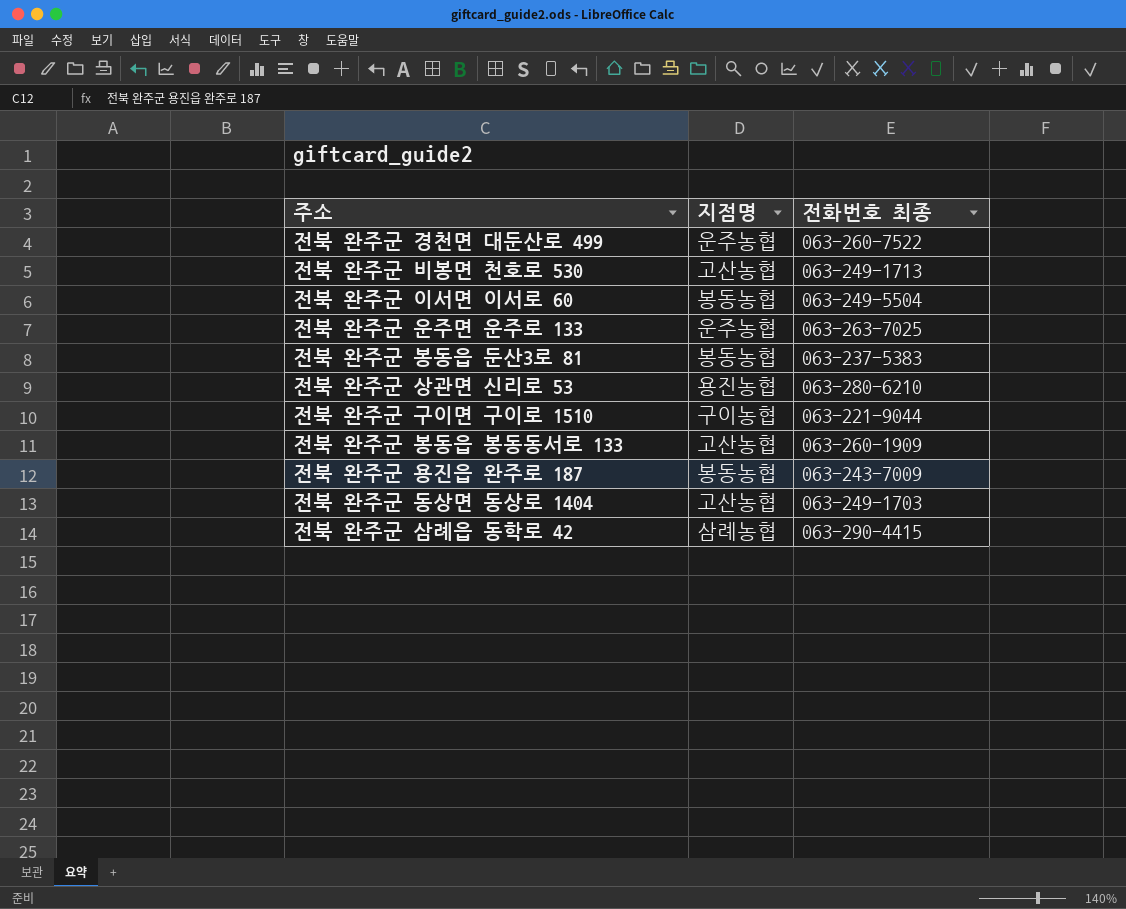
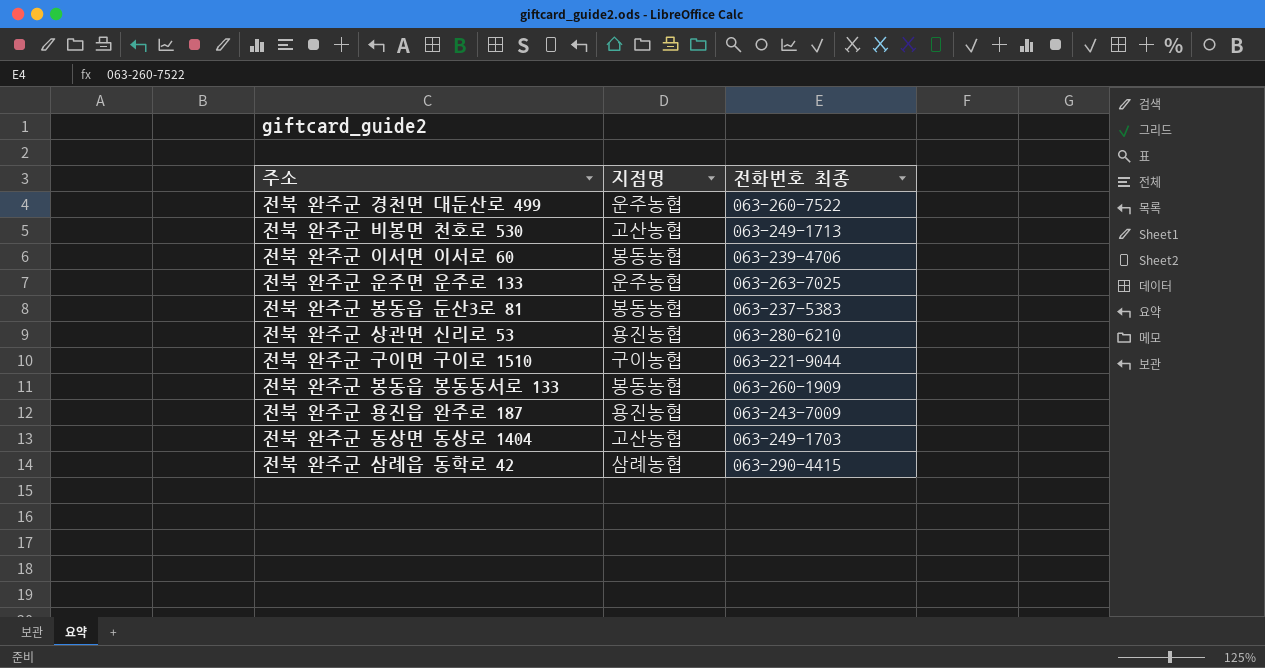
전북 완주군 이서면 이서로 60 | 전화번호 최종: 063-249-5504 -> 063-239-4706
전북 완주군 봉동읍 봉동동서로 133 | 지점명: 고산농협 -> 봉동농협
전북 완주군 용진읍 완주로 187 | 지점명: 봉동농협 -> 용진농협

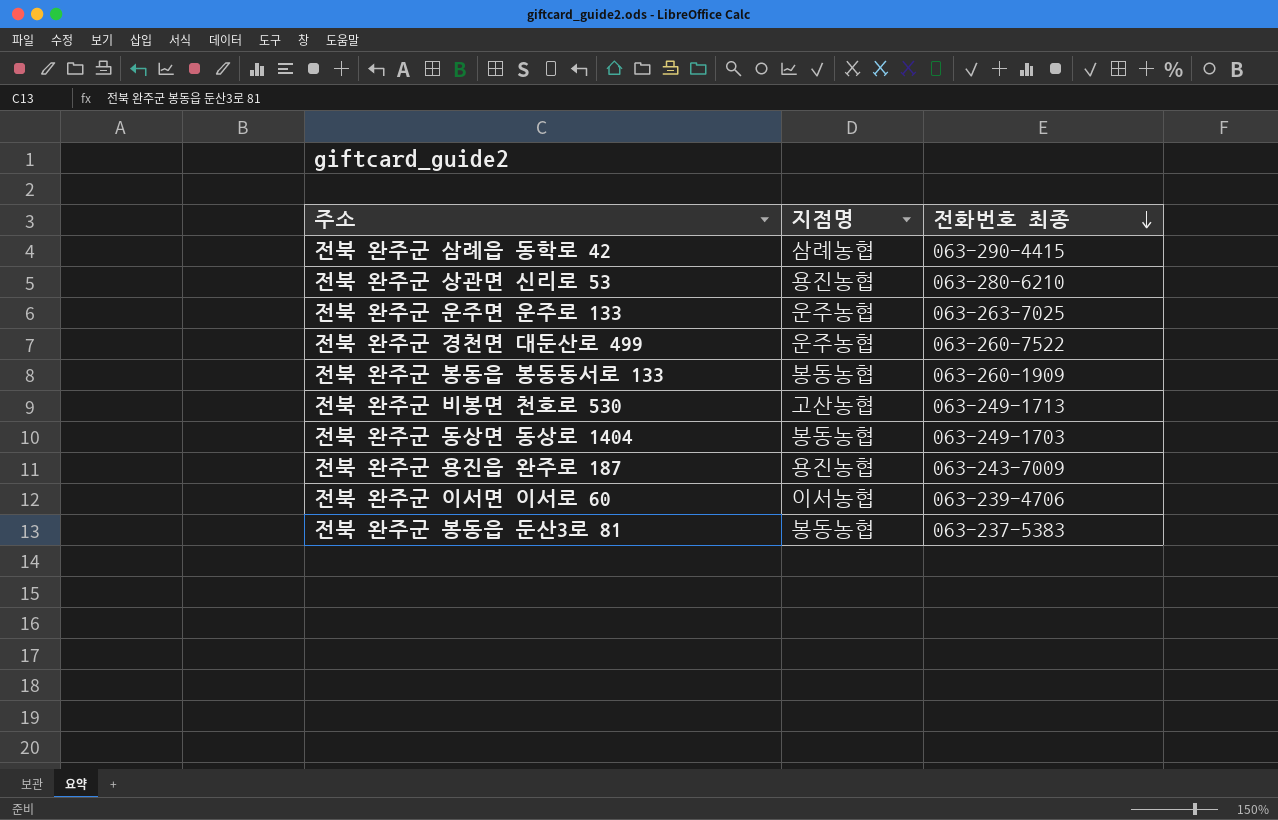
row order: none -> 전화번호 최종 descending
row 전북 완주군 구이면 구이로 1510: 구이농협 | 063-221-9044 -> none
전북 완주군 동상면 동상로 1404 | 지점명: 고산농협 -> 봉동농협
전북 완주군 이서면 이서로 60 | 지점명: 봉동농협 -> 이서농협

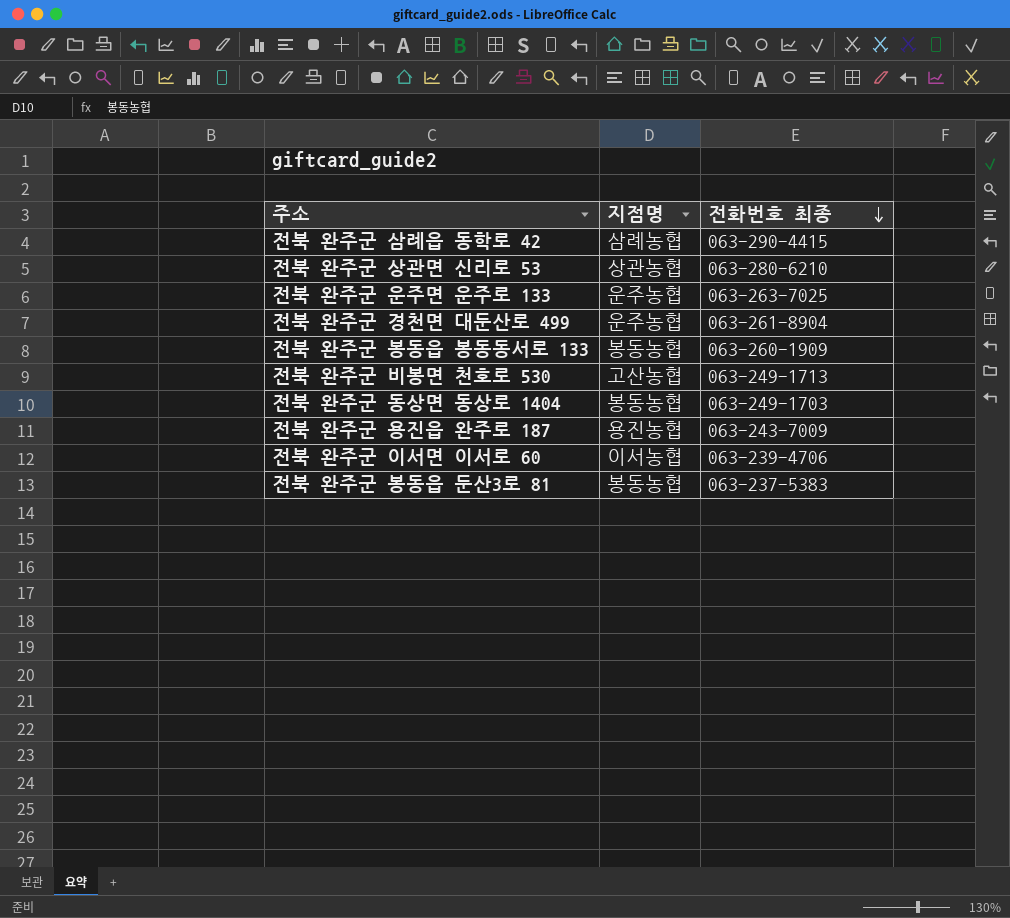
전북 완주군 상관면 신리로 53 | 지점명: 용진농협 -> 상관농협
전북 완주군 경천면 대둔산로 499 | 전화번호 최종: 063-260-7522 -> 063-261-8904

